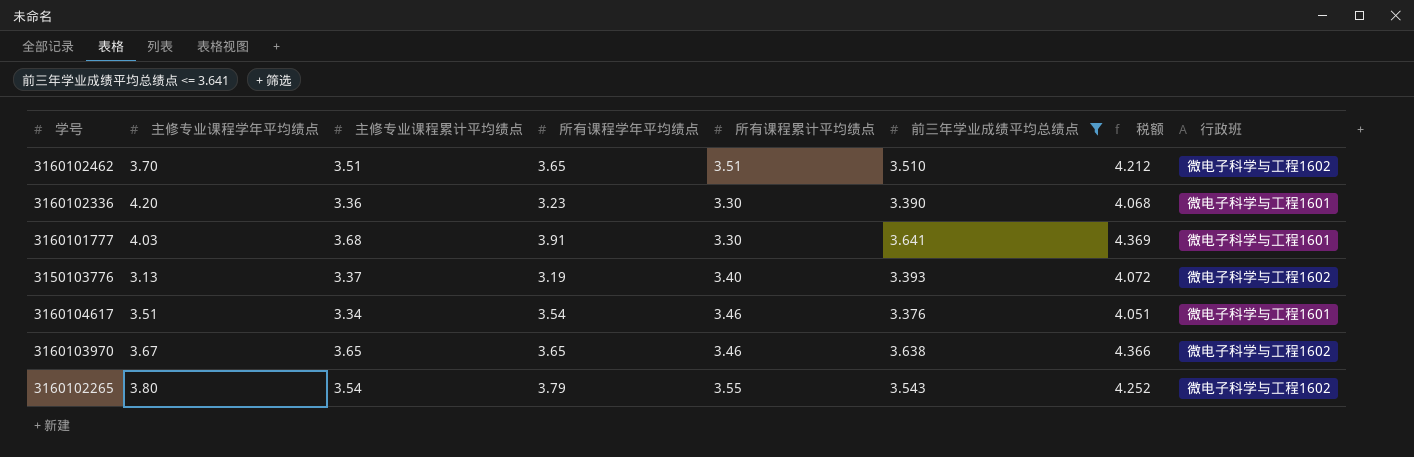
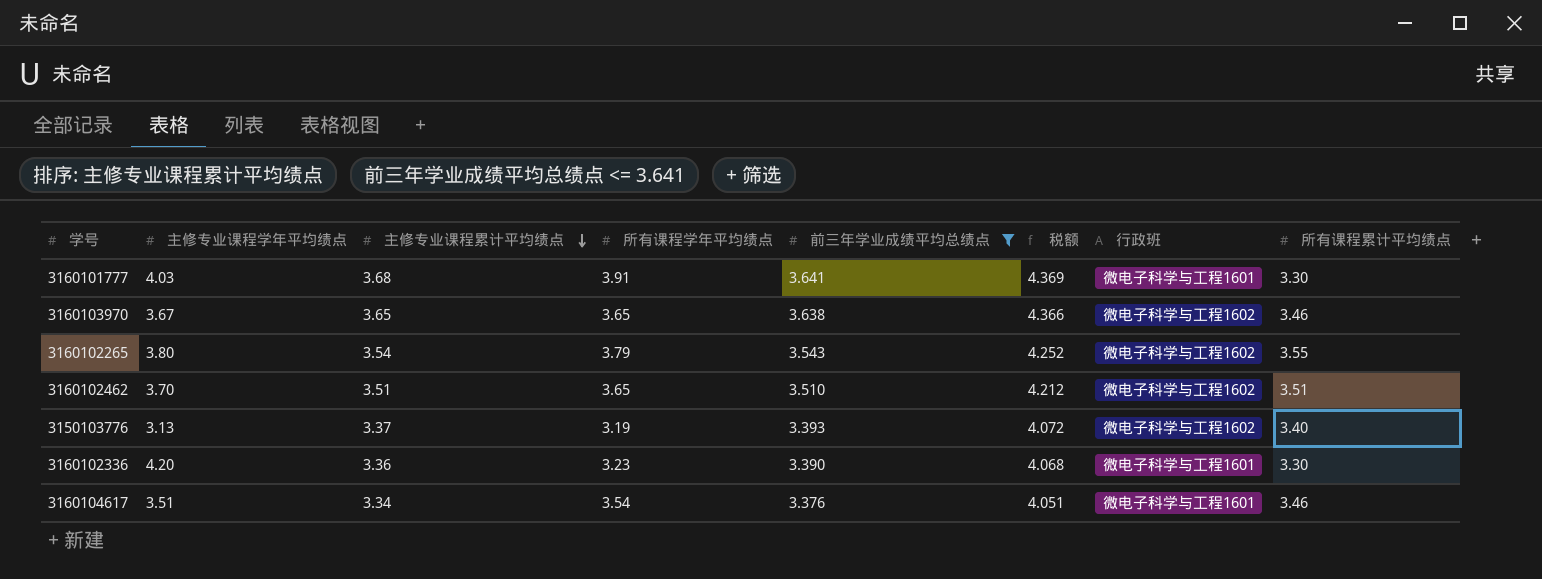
row order: none -> 主修专业课程累计平均绩点 descending
column 所有课程累计平均绩点 | position: 5 -> 8

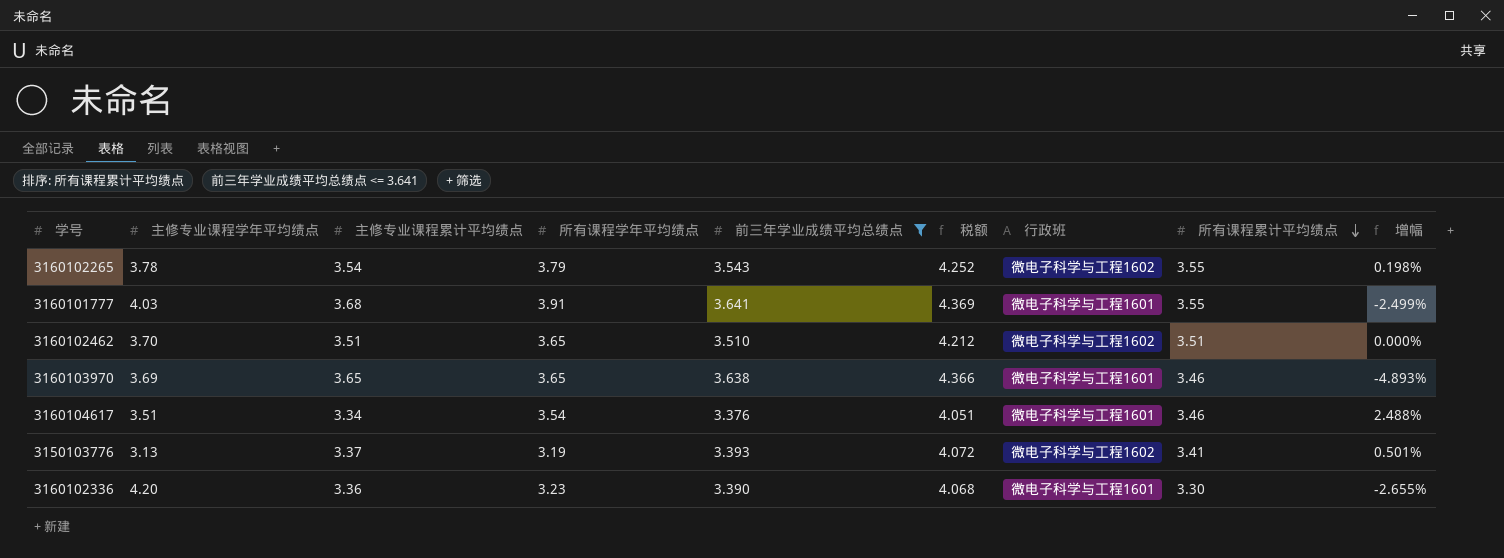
row order: 主修专业课程累计平均绩点 descending -> 所有课程累计平均绩点 descending
column 增幅 | formula: none -> ([所有课程累计平均绩点] - [前三年学业成绩平均总绩点]) / [前三年学业成绩平均总绩点]
3160102265 | 主修专业课程学年平均绩点: 3.80 -> 3.78
3160101777 | 所有课程累计平均绩点: 3.30 -> 3.55
3160103970 | 主修专业课程学年平均绩点: 3.67 -> 3.69
3160103970 | 行政班: 微电子科学与工程1602 -> 微电子科学与工程1601
3150103776 | 所有课程累计平均绩点: 3.40 -> 3.41

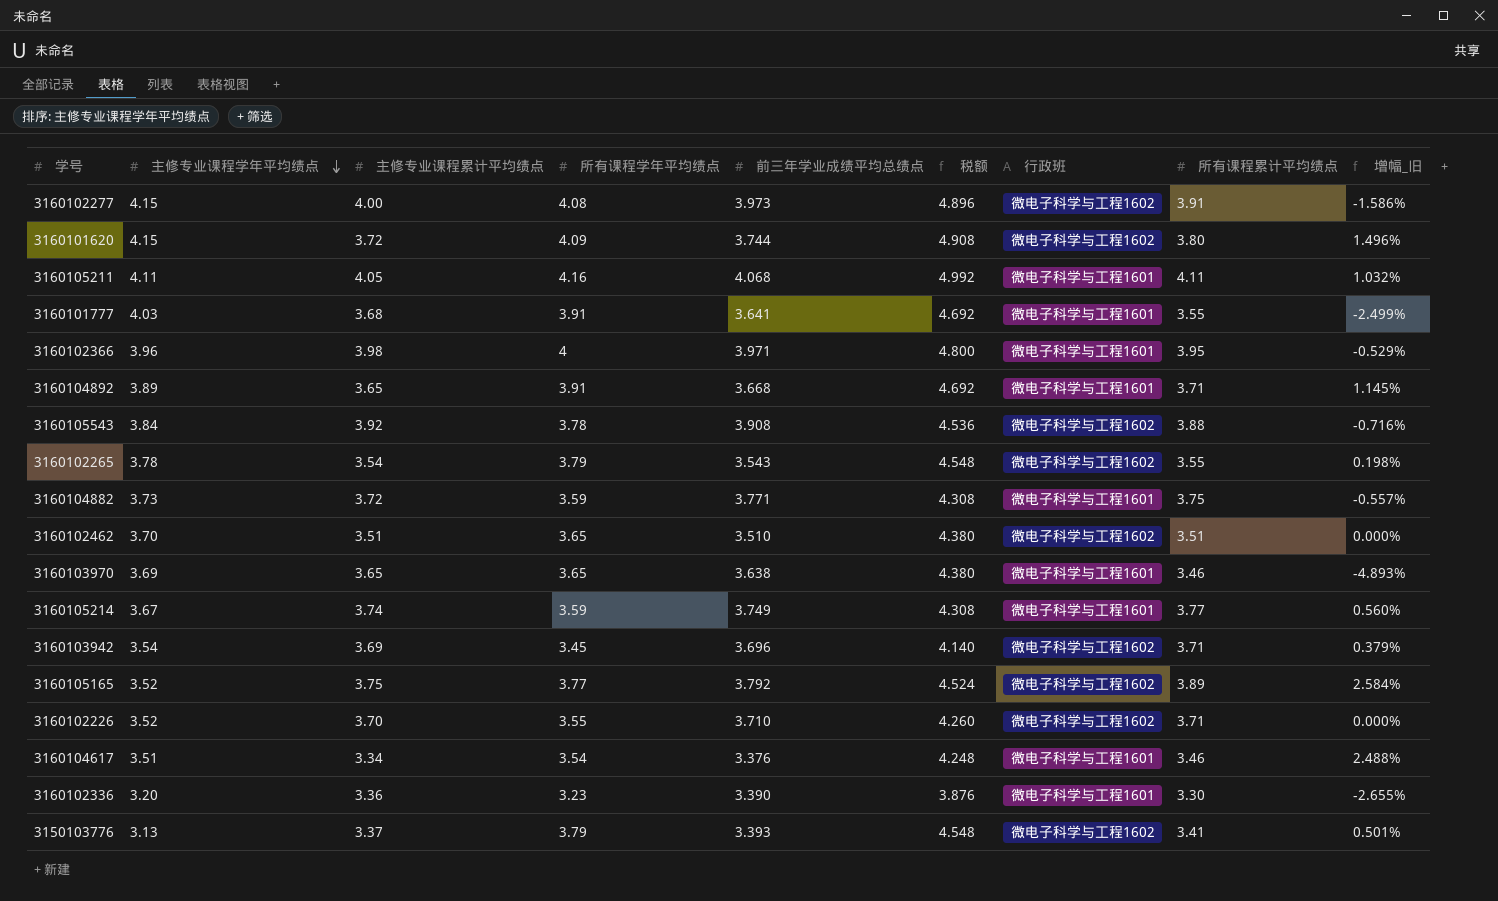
filter: 前三年学业成绩平均总绩点 <= 3.641 -> none
row order: 所有课程累计平均绩点 descending -> 主修专业课程学年平均绩点 descending
column 税额 | formula: [前三年学业成绩平均总绩点] * 1.2 -> [所有课程学年平均绩点] * 1.2
column name: 增幅 -> 增幅_旧
3160102336 | 主修专业课程学年平均绩点: 4.20 -> 3.20
3150103776 | 所有课程学年平均绩点: 3.19 -> 3.79

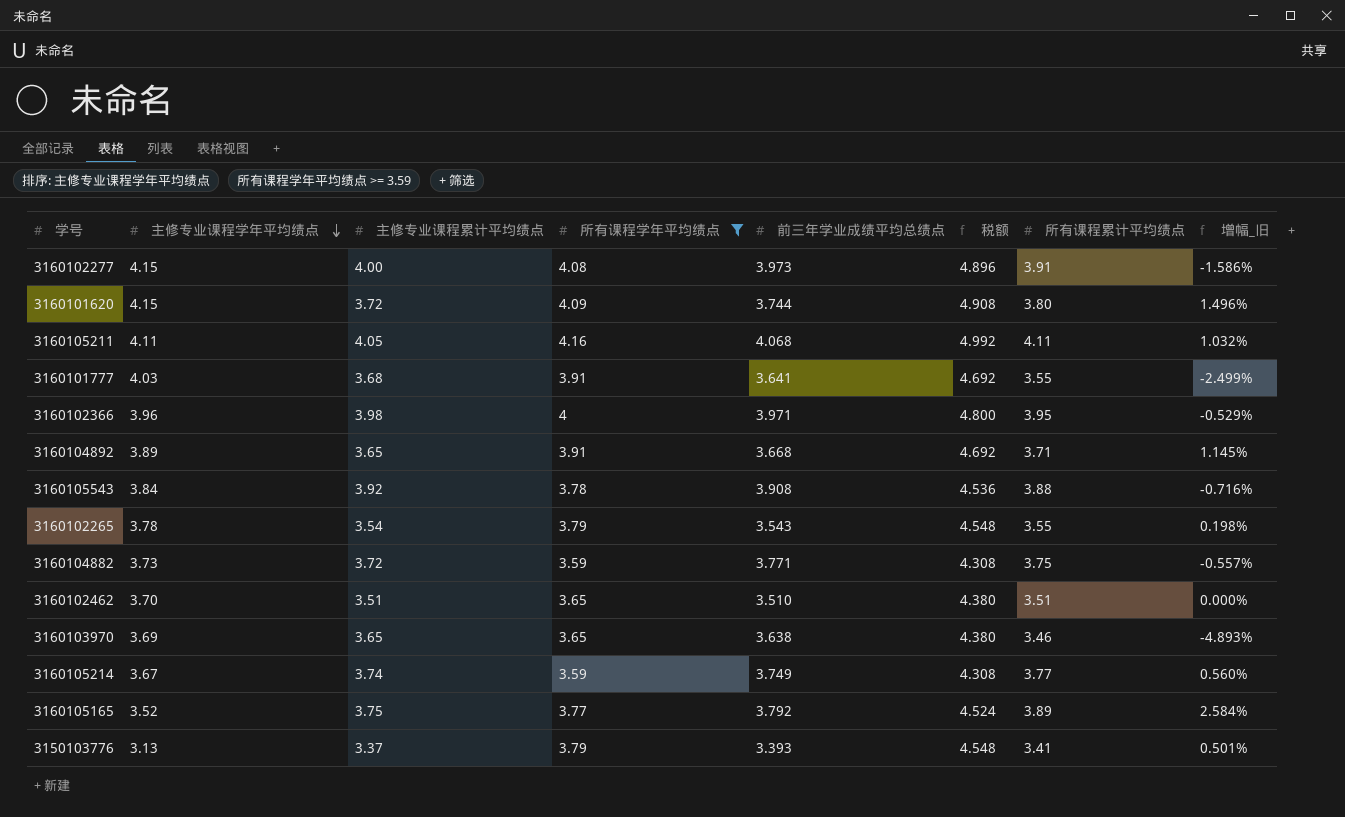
filter: none -> 所有课程学年平均绩点 >= 3.59
column 行政班 | position: 7 -> none

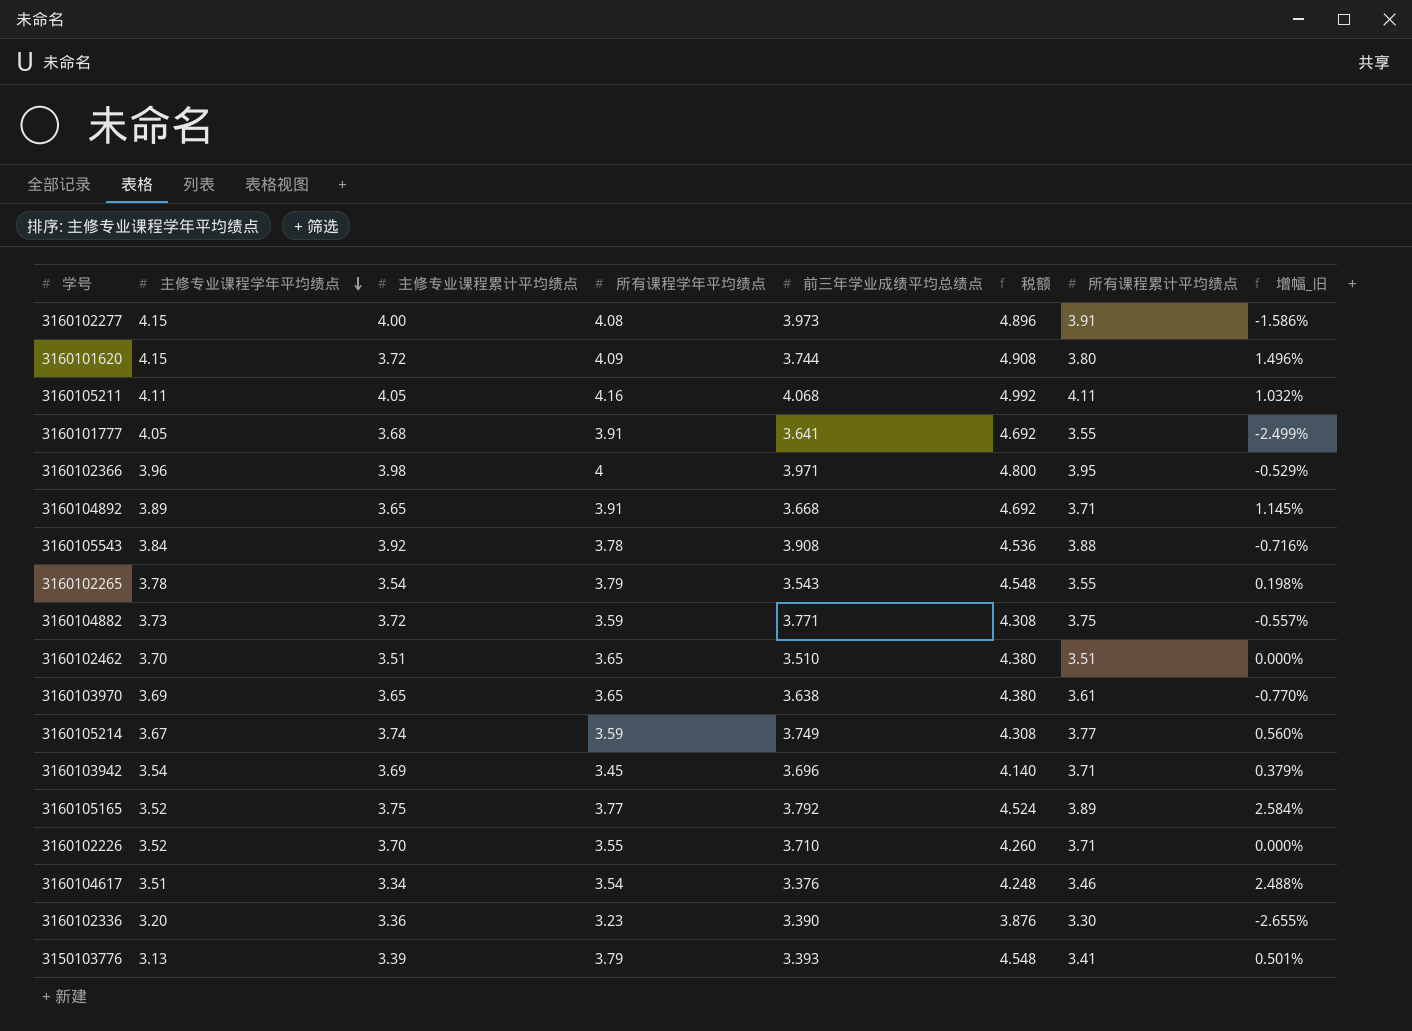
filter: 所有课程学年平均绩点 >= 3.59 -> none
3160101777 | 主修专业课程学年平均绩点: 4.03 -> 4.05
3160103970 | 所有课程累计平均绩点: 3.46 -> 3.61
3160103970 | 增幅_旧: -4.893% -> -0.770%
3150103776 | 主修专业课程累计平均绩点: 3.37 -> 3.39

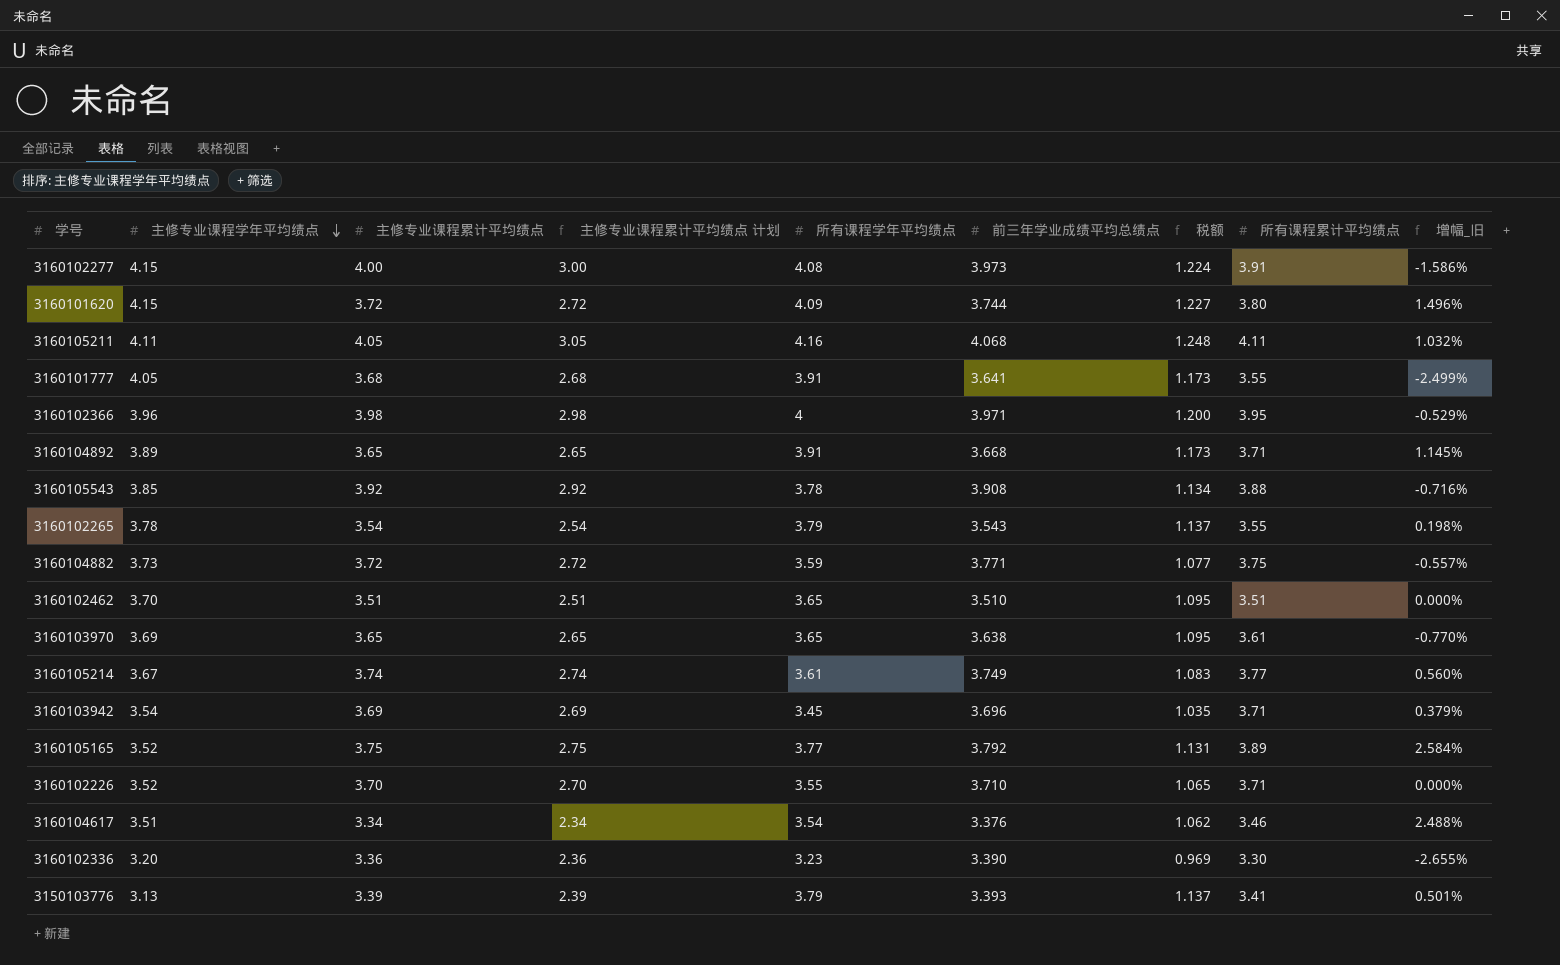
column 主修专业课程累计平均绩点 计划 | formula: none -> [主修专业课程累计平均绩点] - 1
column 税额 | formula: [所有课程学年平均绩点] * 1.2 -> [所有课程学年平均绩点] * 0.3
3160105543 | 主修专业课程学年平均绩点: 3.84 -> 3.85
3160105214 | 所有课程学年平均绩点: 3.59 -> 3.61

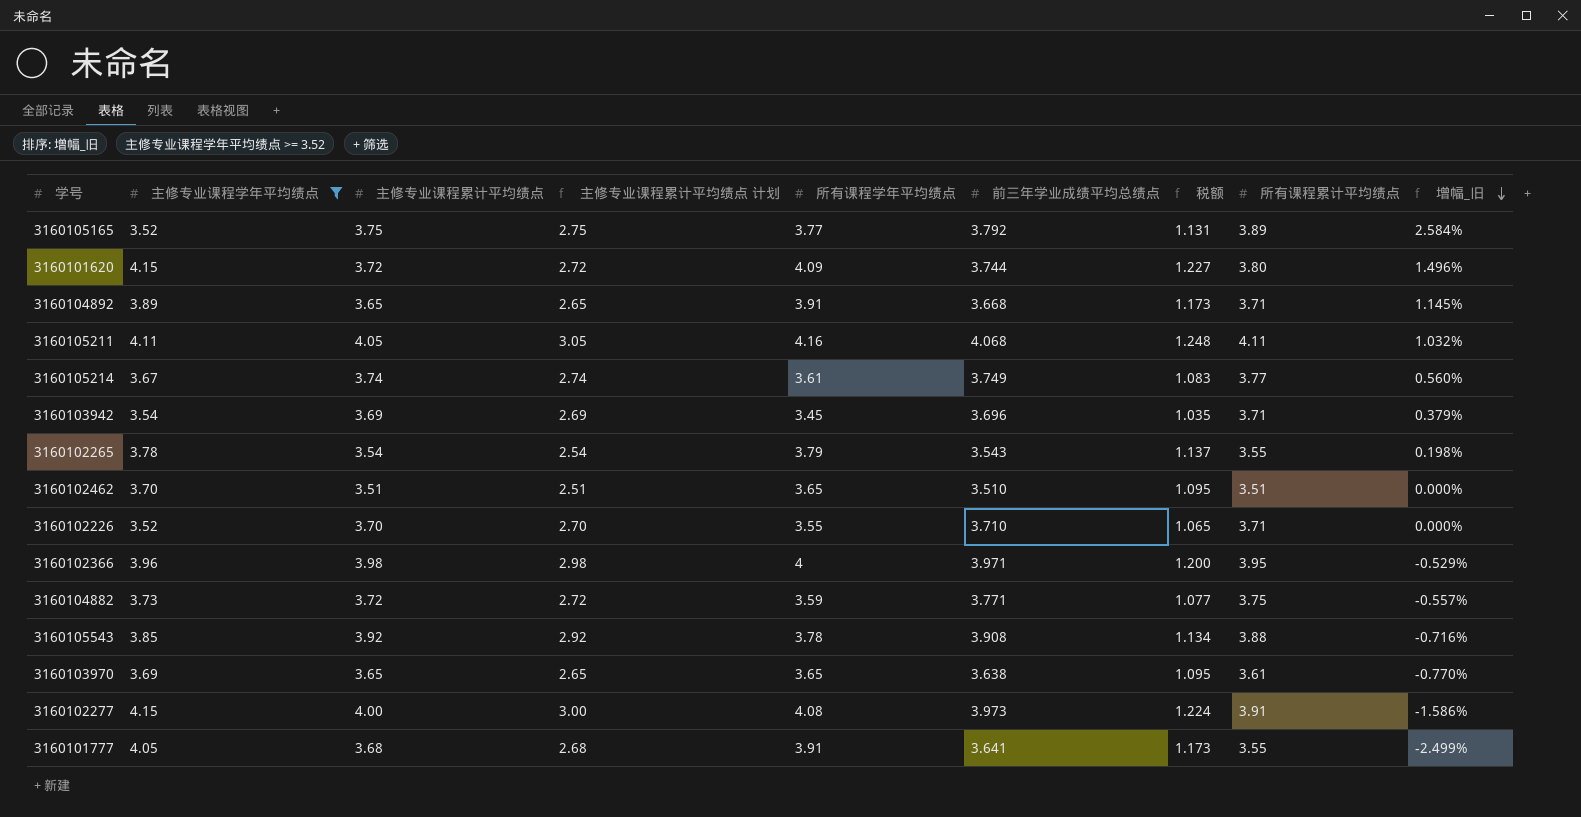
filter: none -> 主修专业课程学年平均绩点 >= 3.52
row order: 主修专业课程学年平均绩点 descending -> 增幅_旧 descending

